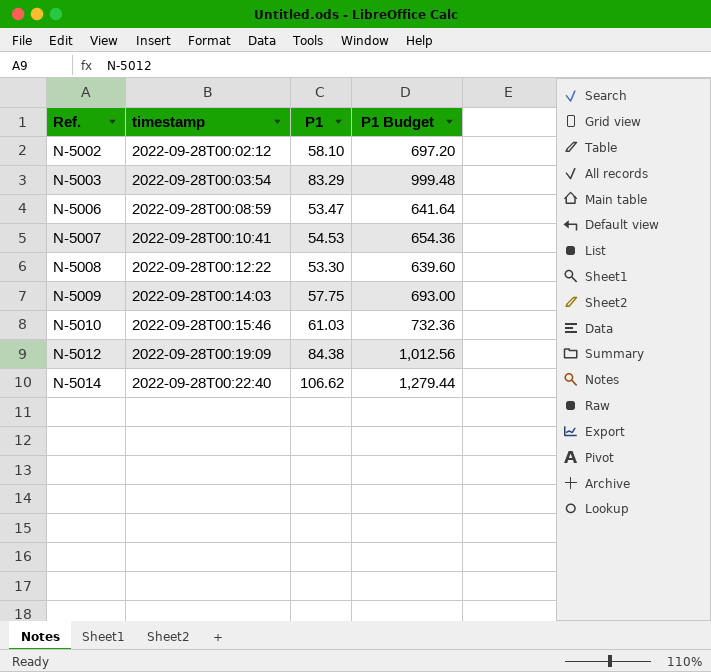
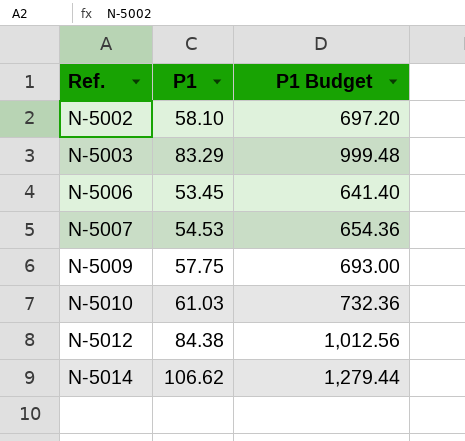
column timestamp | position: 2 -> none
row N-5008: 2022-09-28T00:12:22 | 53.30 | 639.60 -> none
N-5006 | P1: 53.47 -> 53.45
N-5006 | P1 Budget: 641.64 -> 641.40

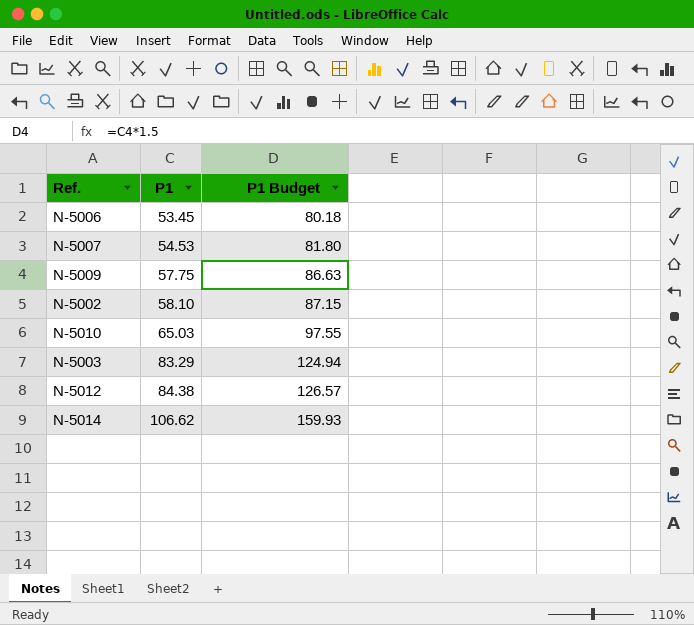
row order: Ref. ascending -> P1 ascending
column P1 Budget | formula: [P1] * 12 -> [P1] * 1.5
N-5010 | P1: 61.03 -> 65.03

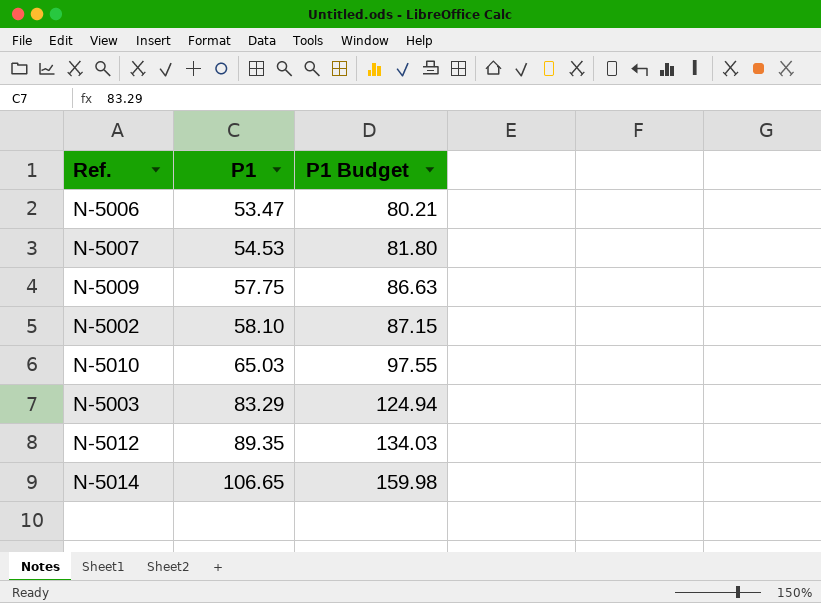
N-5006 | P1: 53.45 -> 53.47
N-5006 | P1 Budget: 80.18 -> 80.21
N-5012 | P1: 84.38 -> 89.35
N-5012 | P1 Budget: 126.57 -> 134.03
N-5014 | P1: 106.62 -> 106.65
N-5014 | P1 Budget: 159.93 -> 159.98

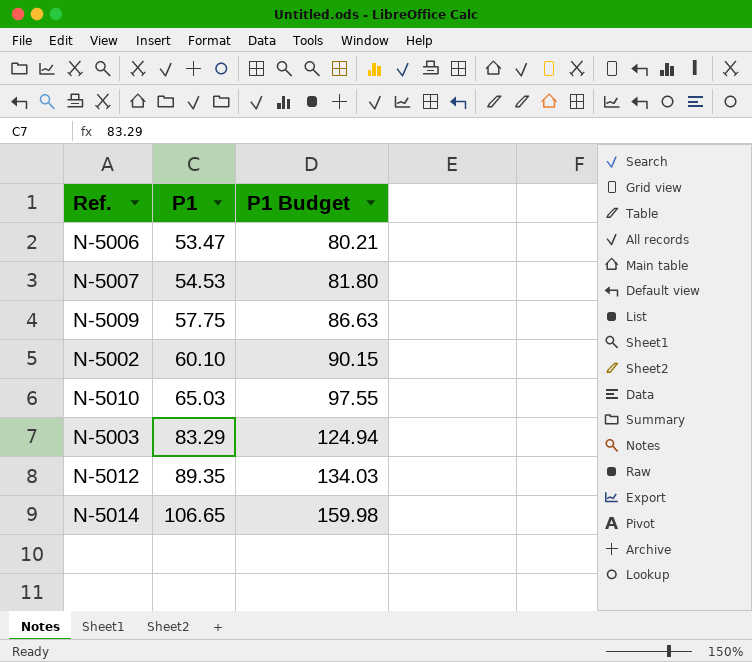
N-5002 | P1: 58.10 -> 60.10
N-5002 | P1 Budget: 87.15 -> 90.15

